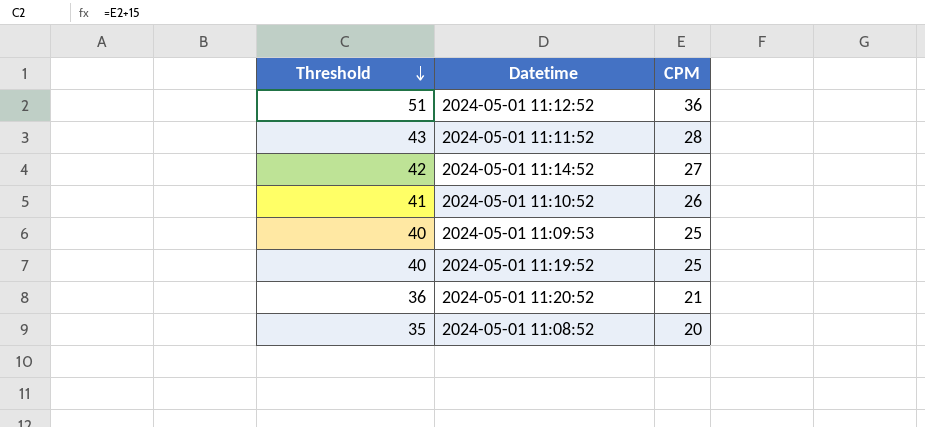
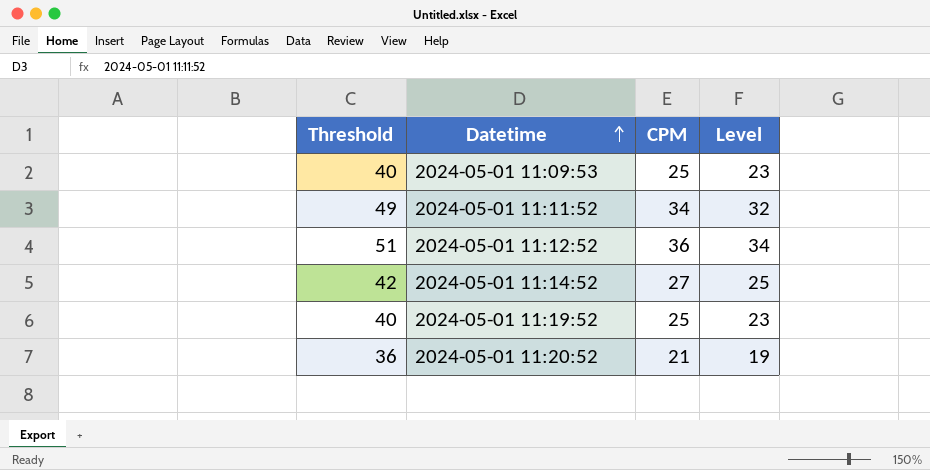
row order: Threshold descending -> Datetime ascending
column Level | formula: none -> [CPM] - 2
row 2024-05-01 11:10:52: 41 | 26 -> none
row 2024-05-01 11:08:52: 35 | 20 -> none
2024-05-01 11:11:52 | Threshold: 43 -> 49
2024-05-01 11:11:52 | CPM: 28 -> 34

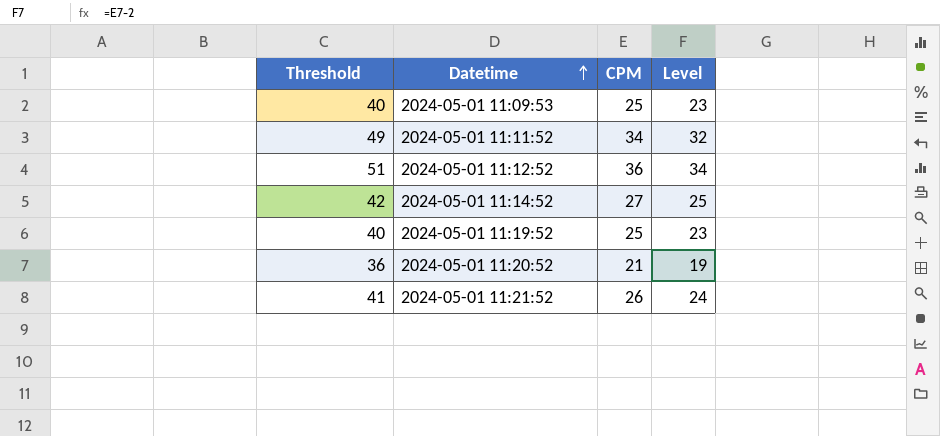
row 2024-05-01 11:21:52: none -> 41 | 26 | 24

